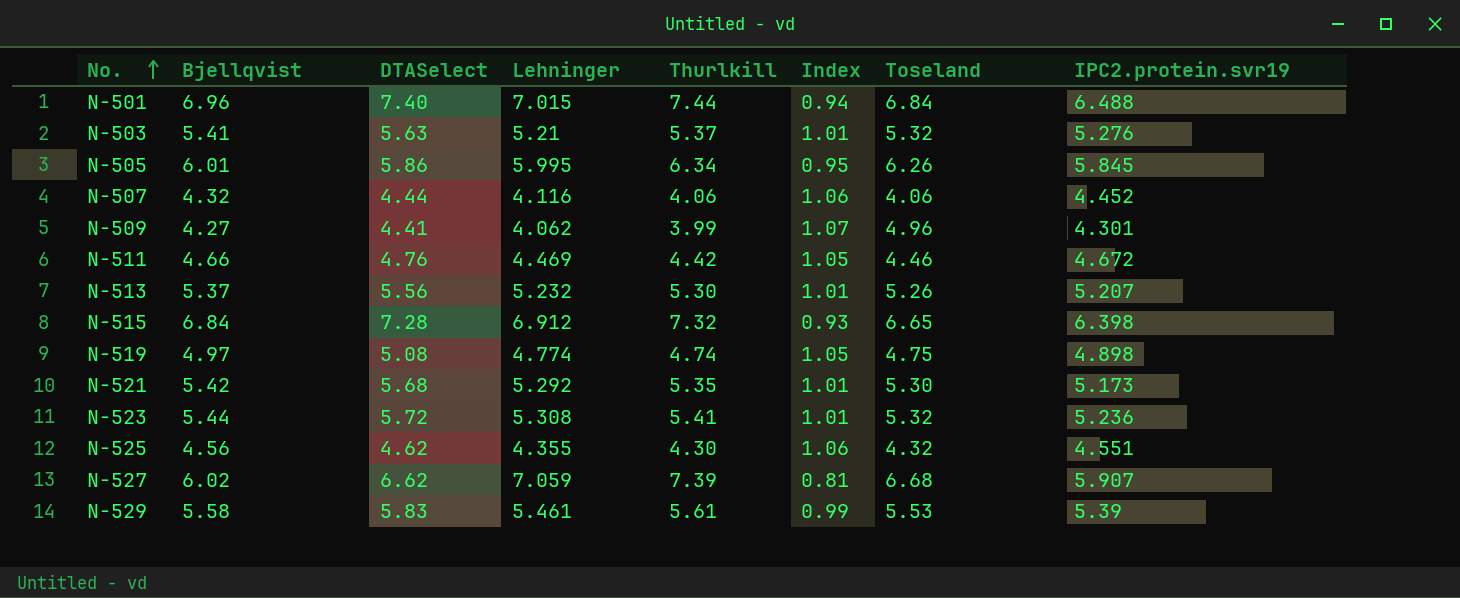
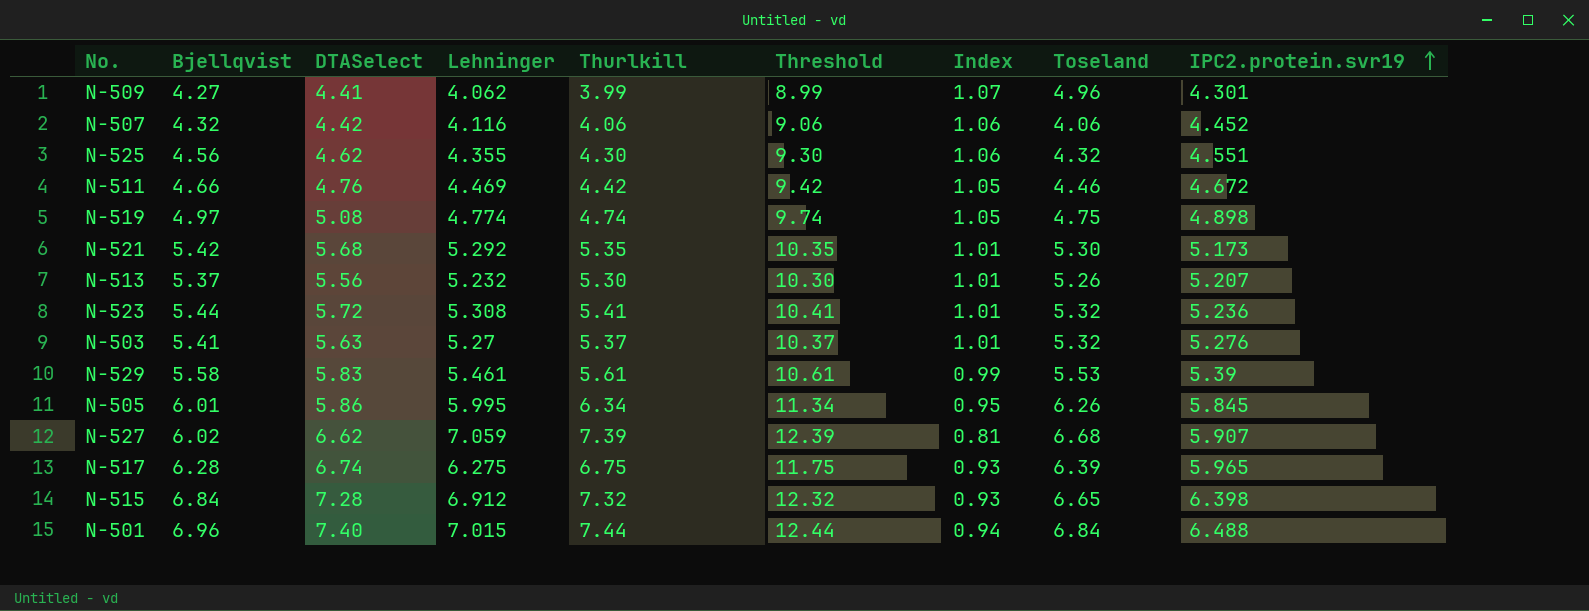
row order: No. ascending -> IPC2.protein.svr19 ascending
column Threshold | formula: none -> [Thurlkill] + 5
N-507 | DTASelect: 4.44 -> 4.42
N-503 | Lehninger: 5.21 -> 5.27
row N-517: none -> 6.28 | 6.74 | 6.275 | 6.75 | 11.75 | 0.93 | 6.39 | 5.965

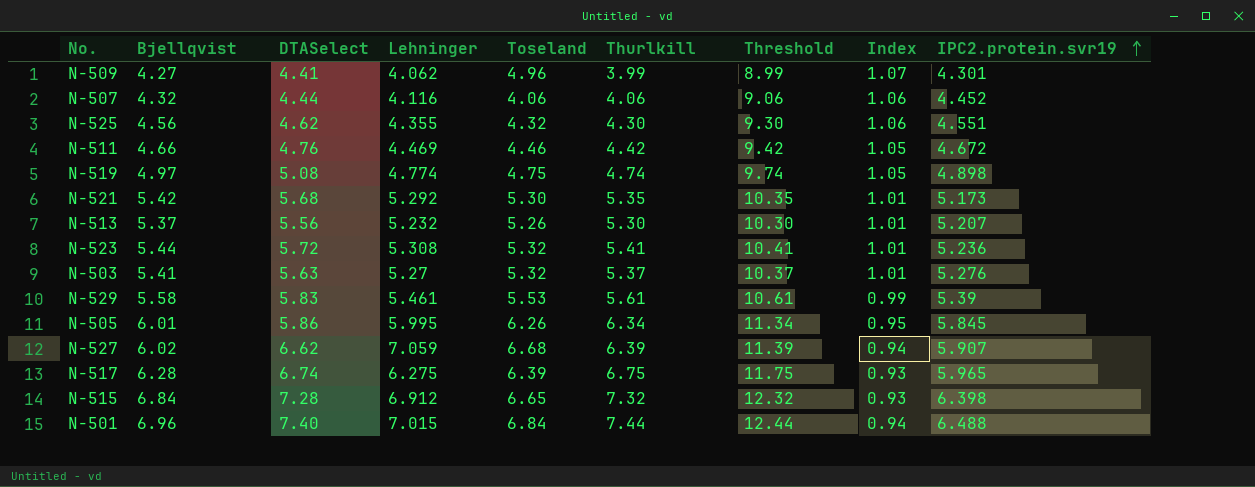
column Toseland | position: 8 -> 5
N-507 | DTASelect: 4.42 -> 4.44
N-527 | Thurlkill: 7.39 -> 6.39
N-527 | Threshold: 12.39 -> 11.39
N-527 | Index: 0.81 -> 0.94

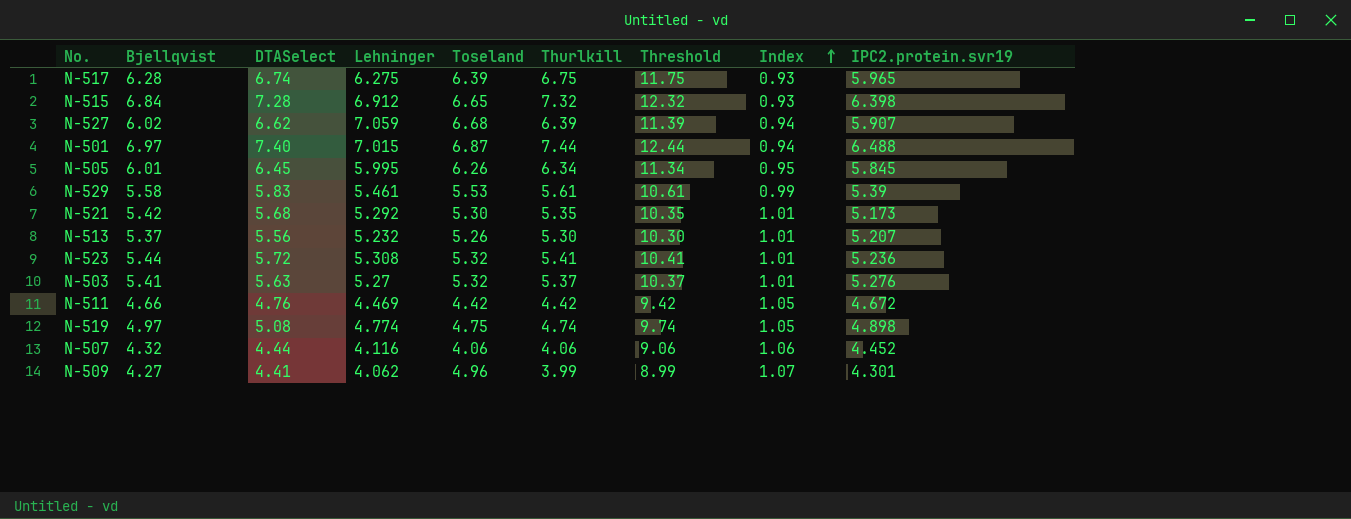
row order: IPC2.protein.svr19 ascending -> Index ascending
row N-525: 4.56 | 4.62 | 4.355 | 4.32 | 4.30 | 9.30 | 1.06 | 4.551 -> none
N-501 | Bjellqvist: 6.96 -> 6.97
N-501 | Toseland: 6.84 -> 6.87
N-505 | DTASelect: 5.86 -> 6.45
N-511 | Toseland: 4.46 -> 4.42

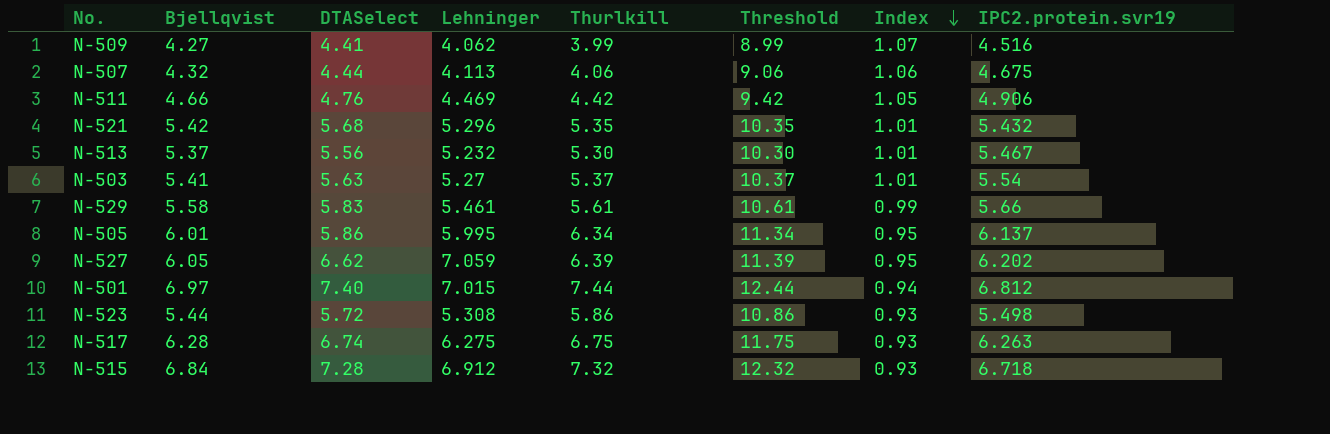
row order: Index ascending -> Index descending
column Toseland | position: 5 -> none
row N-519: 4.97 | 5.08 | 4.774 | 4.75 | 4.74 | 9.74 | 1.05 | 4.898 -> none
N-509 | IPC2.protein.svr19: 4.301 -> 4.516
N-507 | Lehninger: 4.116 -> 4.113
N-507 | IPC2.protein.svr19: 4.452 -> 4.675
N-511 | IPC2.protein.svr19: 4.672 -> 4.906
N-521 | Lehninger: 5.292 -> 5.296
N-521 | IPC2.protein.svr19: 5.173 -> 5.432
N-513 | IPC2.protein.svr19: 5.207 -> 5.467
N-503 | IPC2.protein.svr19: 5.276 -> 5.54
N-529 | IPC2.protein.svr19: 5.39 -> 5.66
N-505 | DTASelect: 6.45 -> 5.86
N-505 | IPC2.protein.svr19: 5.845 -> 6.137
N-527 | Bjellqvist: 6.02 -> 6.05
N-527 | Index: 0.94 -> 0.95
N-527 | IPC2.protein.svr19: 5.907 -> 6.202
N-501 | IPC2.protein.svr19: 6.488 -> 6.812
N-523 | Thurlkill: 5.41 -> 5.86
N-523 | Threshold: 10.41 -> 10.86
N-523 | Index: 1.01 -> 0.93
N-523 | IPC2.protein.svr19: 5.236 -> 5.498
N-517 | IPC2.protein.svr19: 5.965 -> 6.263
N-515 | IPC2.protein.svr19: 6.398 -> 6.718

